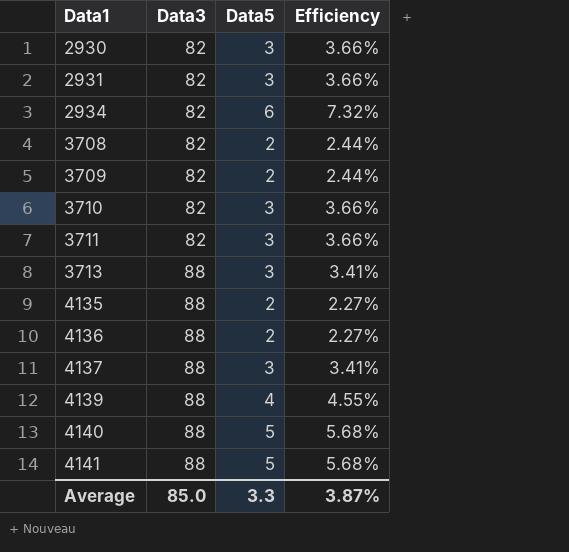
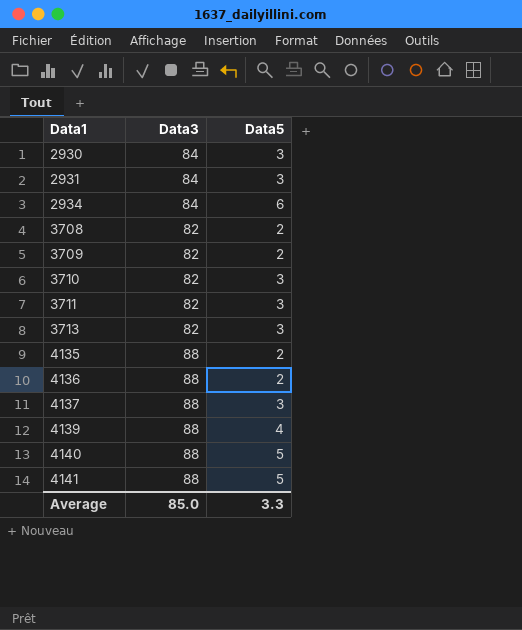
column Efficiency | formula: [Data5] / [Data3] -> none
2930 | Data3: 82 -> 84
2931 | Data3: 82 -> 84
2934 | Data3: 82 -> 84
3713 | Data3: 88 -> 82

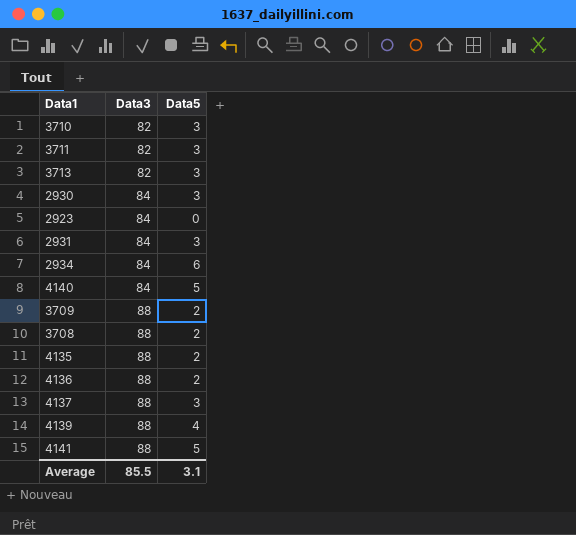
row order: Data1 ascending -> Data3 ascending
row 2923: none -> 84 | 0
4140 | Data3: 88 -> 84
3709 | Data3: 82 -> 88
3708 | Data3: 82 -> 88
Average | Data3: 85.0 -> 85.5
Average | Data5: 3.3 -> 3.1

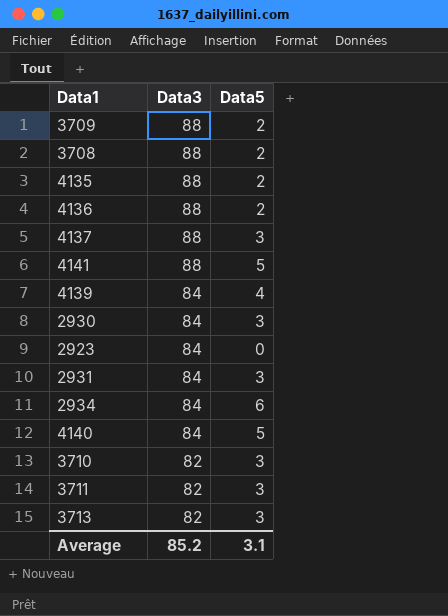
row order: Data3 ascending -> Data3 descending
4139 | Data3: 88 -> 84
Average | Data3: 85.5 -> 85.2

